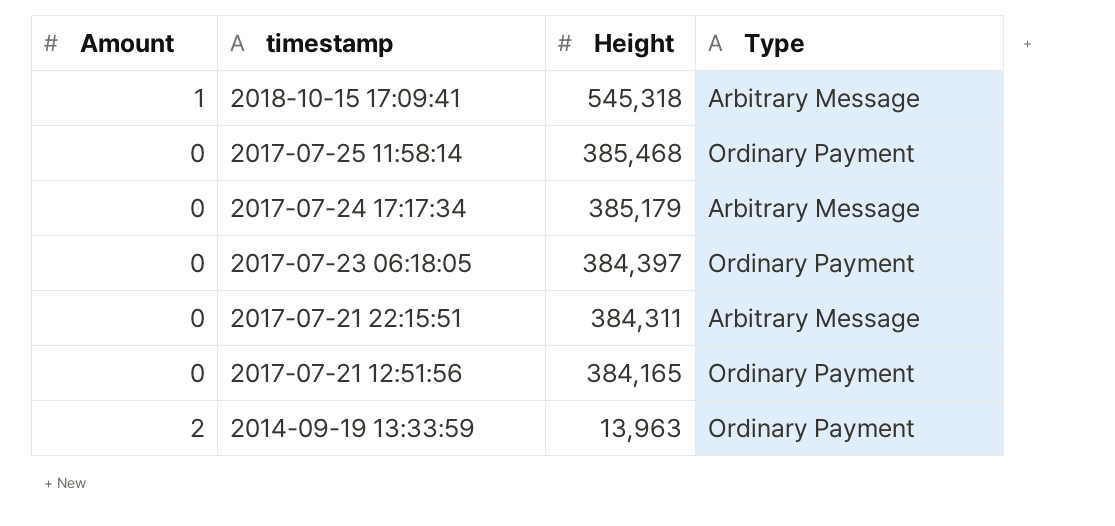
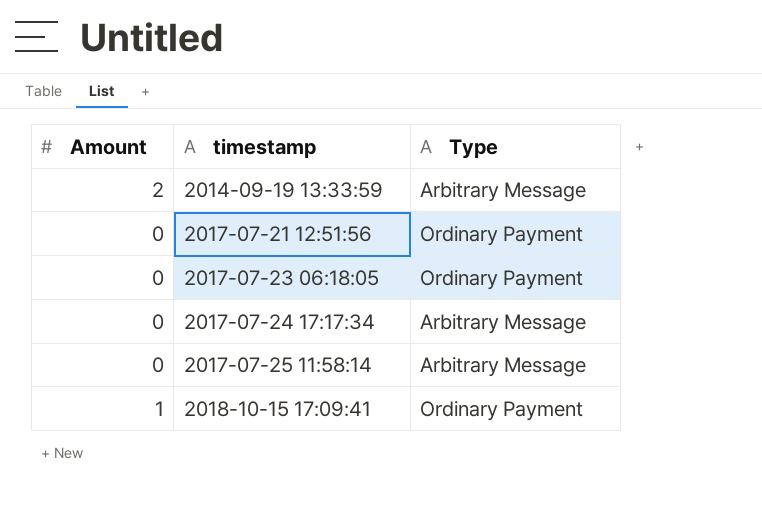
row order: timestamp descending -> timestamp ascending
column Height | position: 3 -> none
row 2017-07-21 22:15:51: 0 | 384,311 | Arbitrary Message -> none
2014-09-19 13:33:59 | Type: Ordinary Payment -> Arbitrary Message
2017-07-25 11:58:14 | Type: Ordinary Payment -> Arbitrary Message
2018-10-15 17:09:41 | Type: Arbitrary Message -> Ordinary Payment

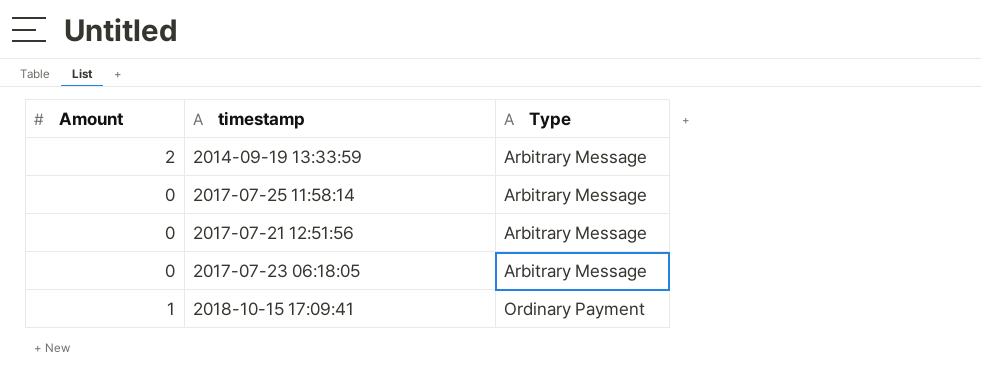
row order: timestamp ascending -> Type ascending
row 2017-07-24 17:17:34: 0 | Arbitrary Message -> none
2017-07-21 12:51:56 | Type: Ordinary Payment -> Arbitrary Message
2017-07-23 06:18:05 | Type: Ordinary Payment -> Arbitrary Message

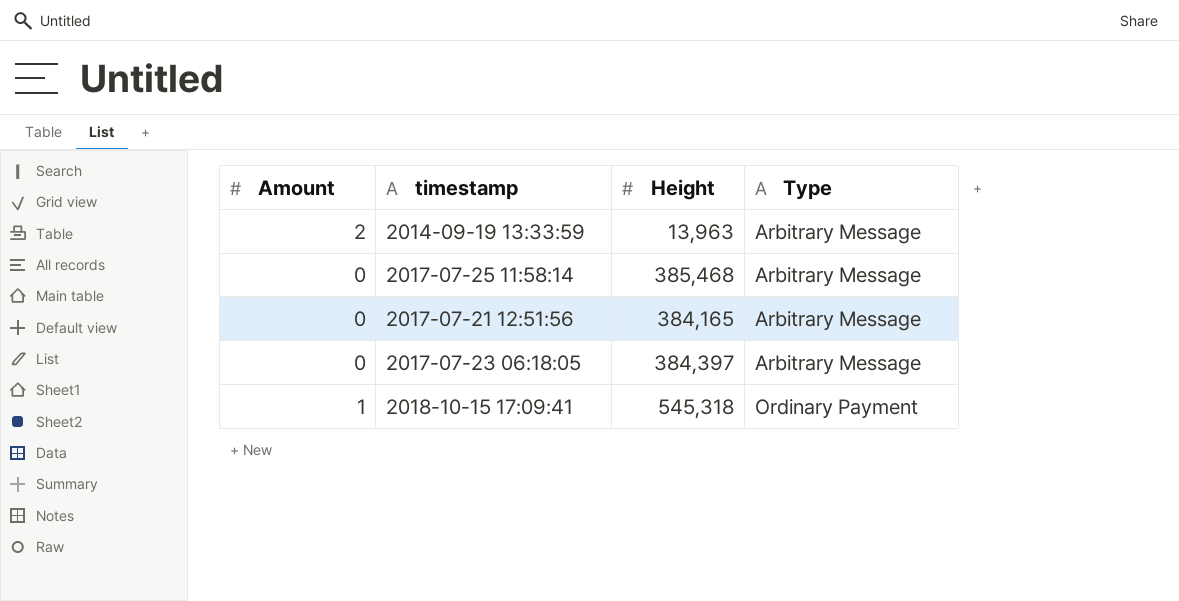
column Height | position: none -> 3

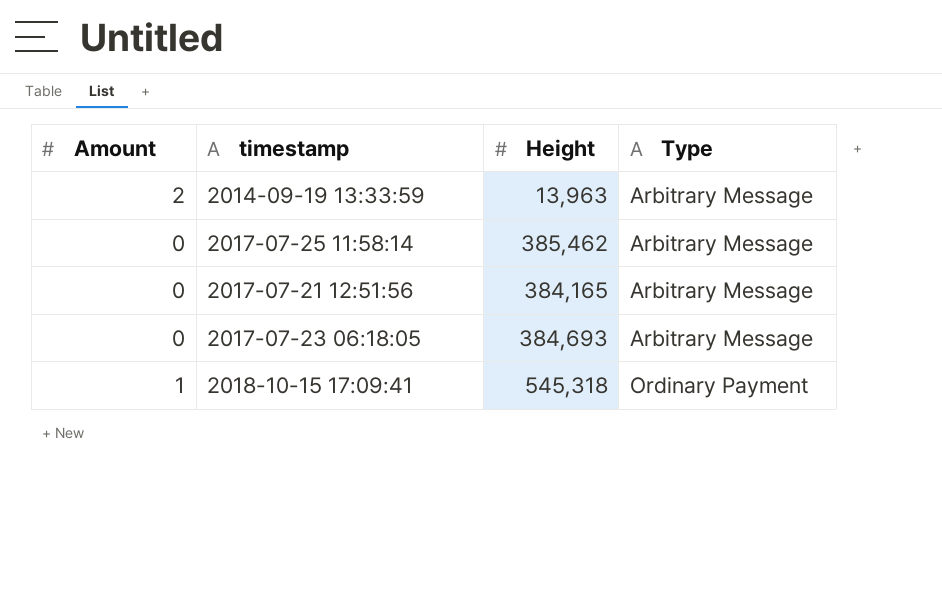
2017-07-25 11:58:14 | Height: 385,468 -> 385,462
2017-07-23 06:18:05 | Height: 384,397 -> 384,693

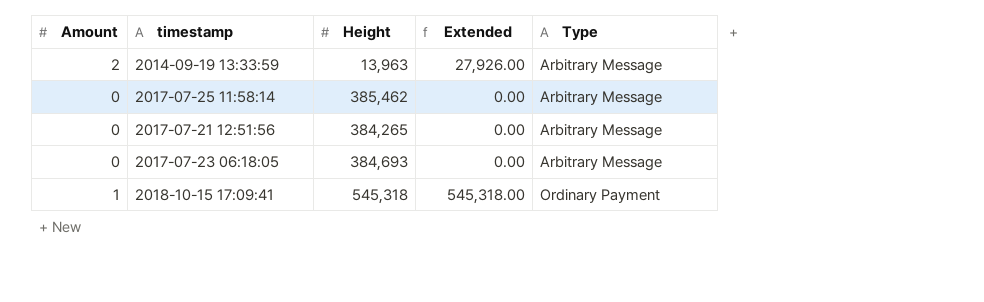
column Extended | formula: none -> [Amount] * [Height]
2017-07-21 12:51:56 | Height: 384,165 -> 384,265

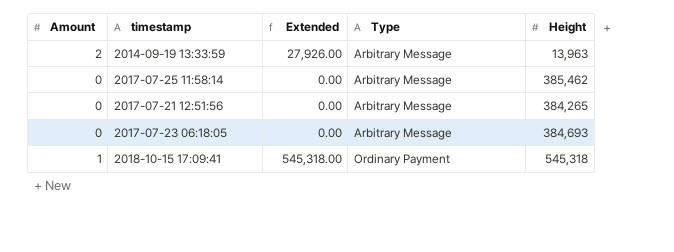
column Height | position: 3 -> 5

